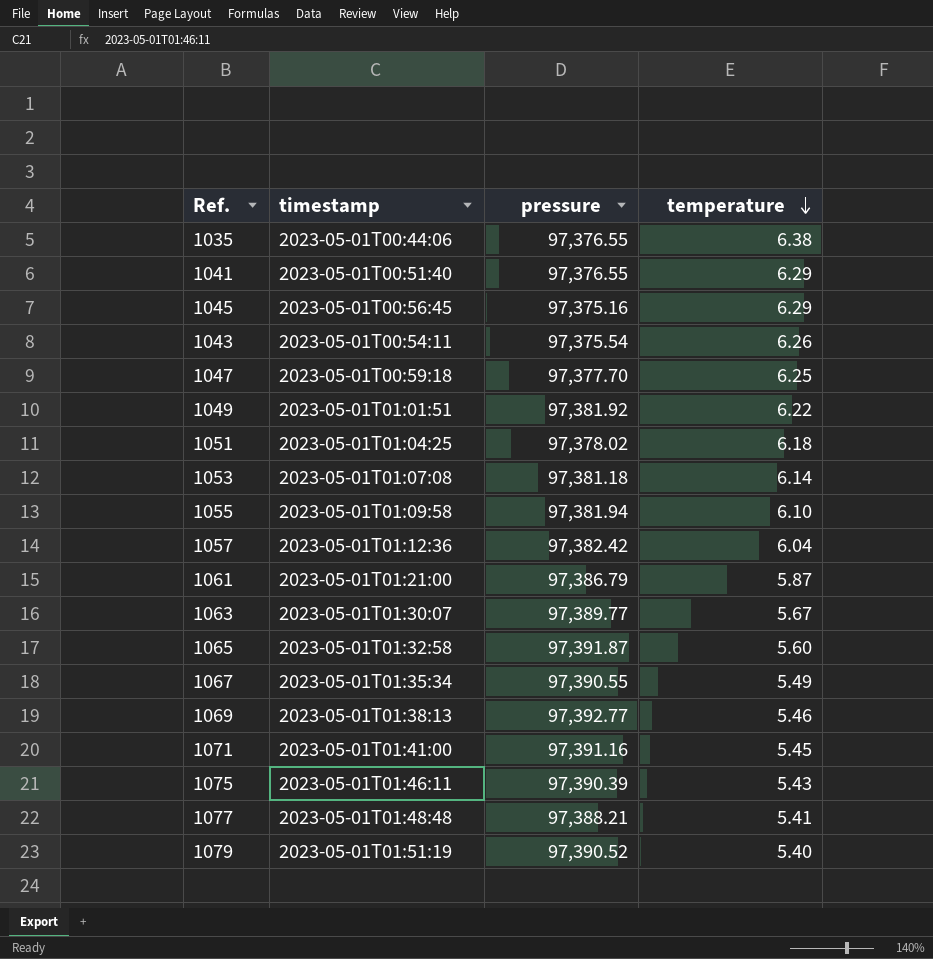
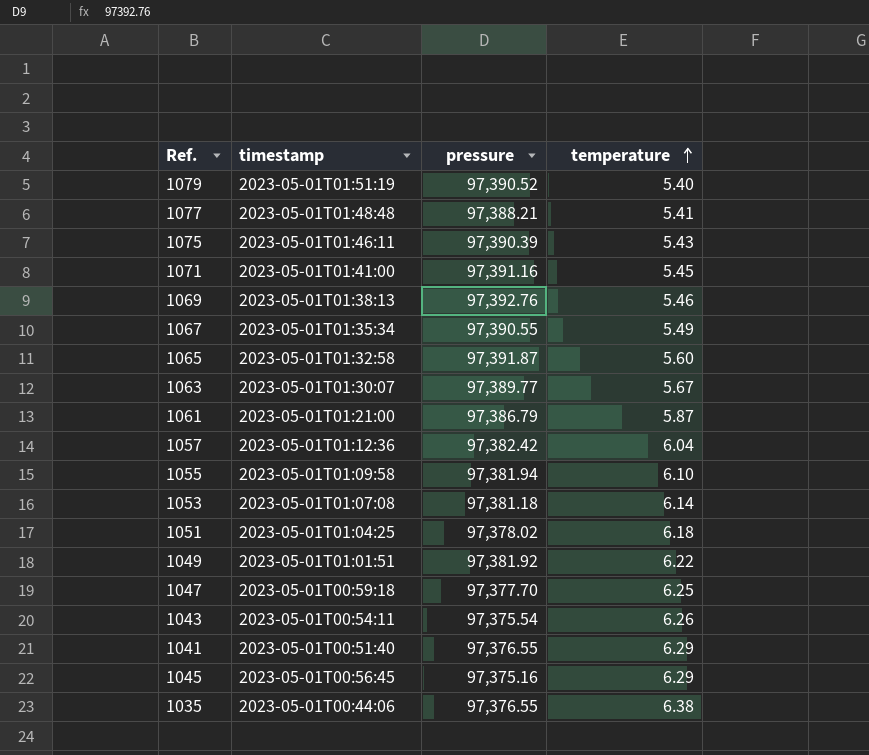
row order: temperature descending -> temperature ascending
1069 | pressure: 97,392.77 -> 97,392.76

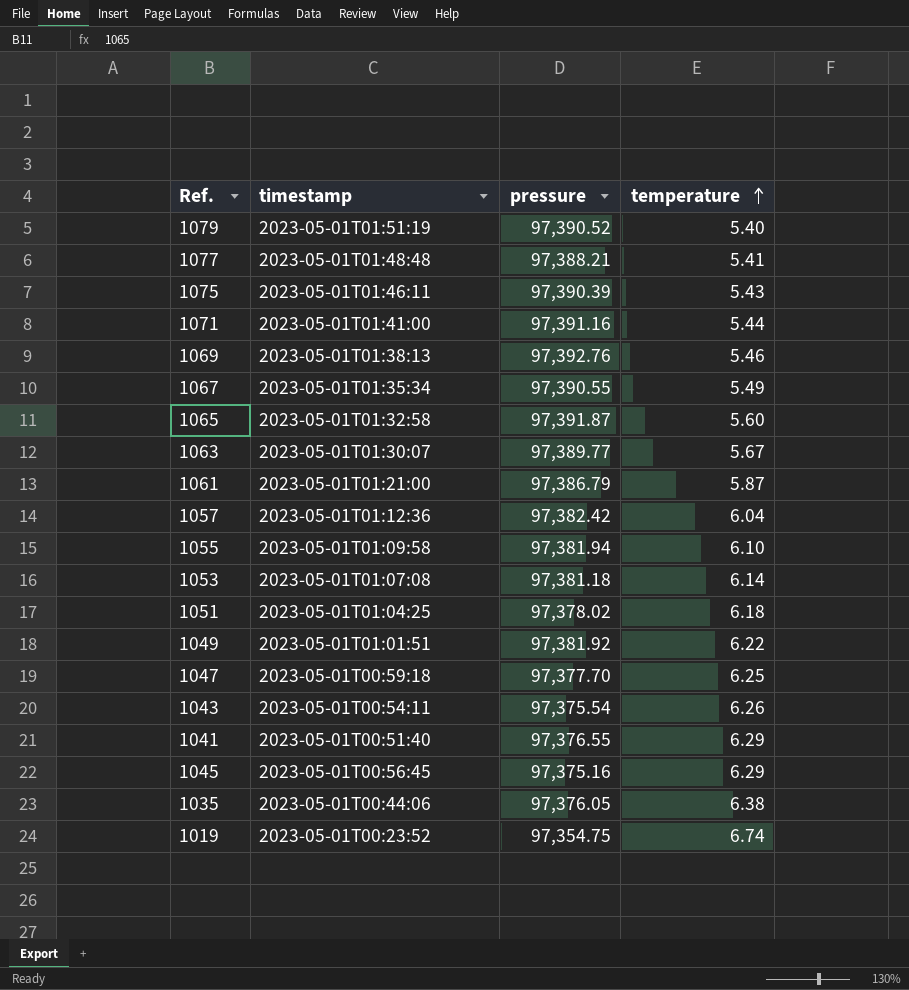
1071 | temperature: 5.45 -> 5.44
1035 | pressure: 97,376.55 -> 97,376.05
row 1019: none -> 2023-05-01T00:23:52 | 97,354.75 | 6.74

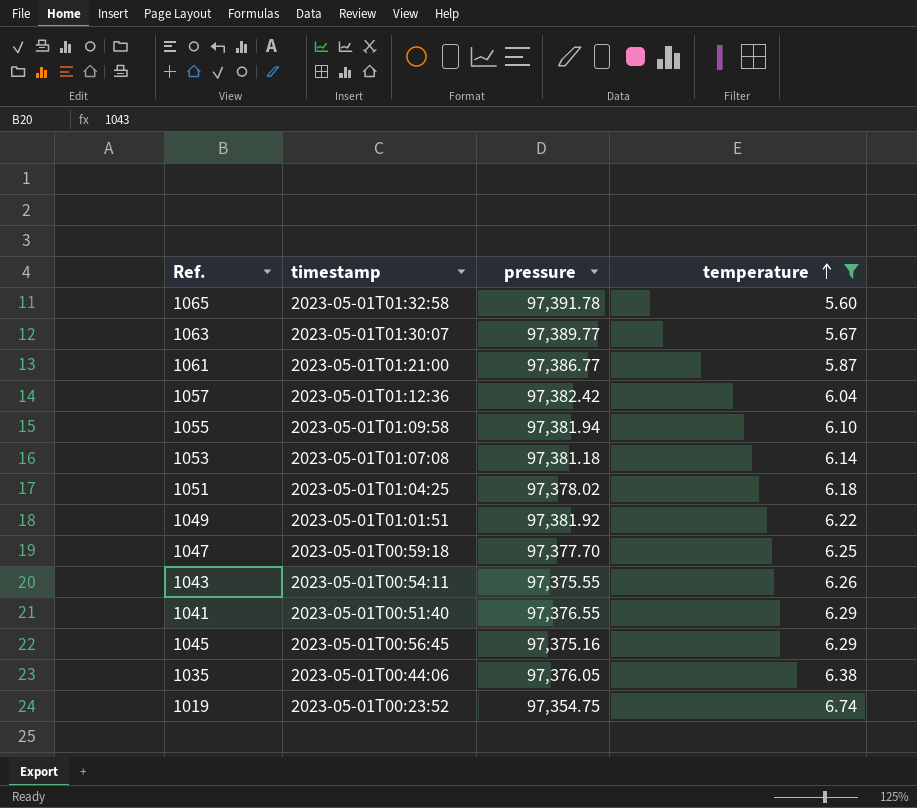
filter: none -> temperature >= 5.60
1065 | pressure: 97,391.87 -> 97,391.78
1061 | pressure: 97,386.79 -> 97,386.77
1043 | pressure: 97,375.54 -> 97,375.55

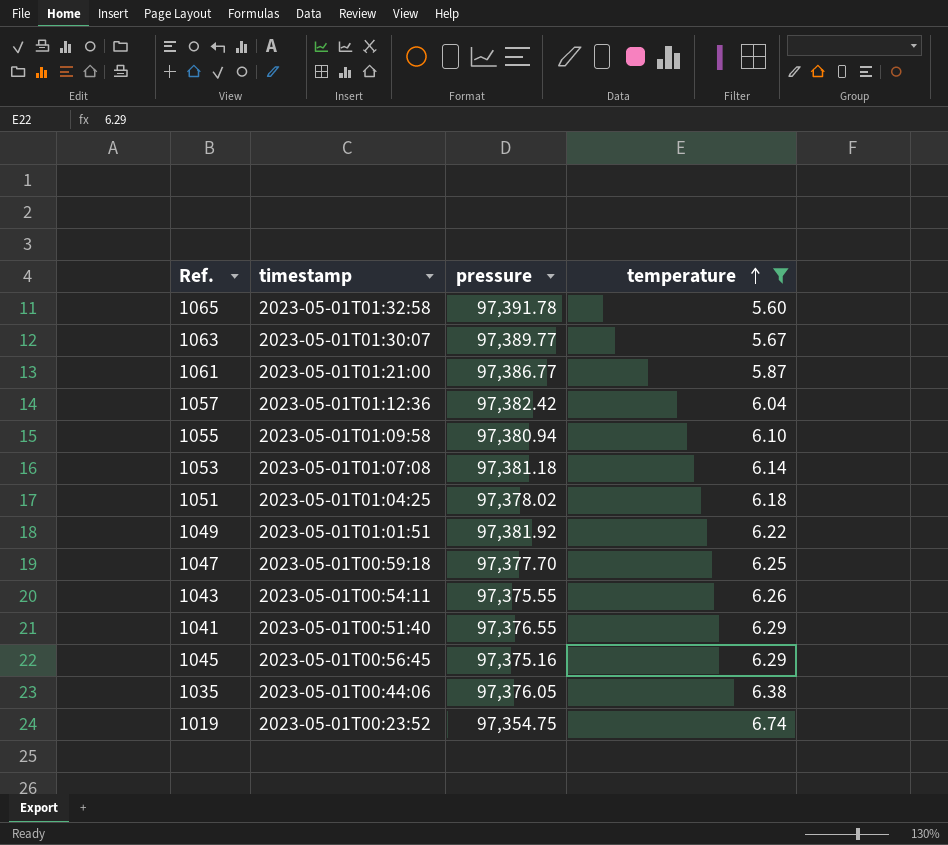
1055 | pressure: 97,381.94 -> 97,380.94

